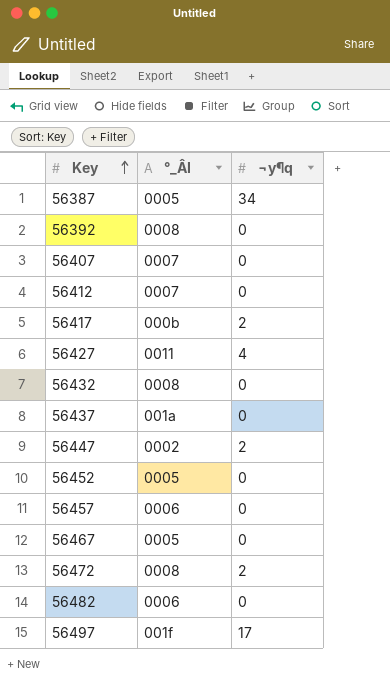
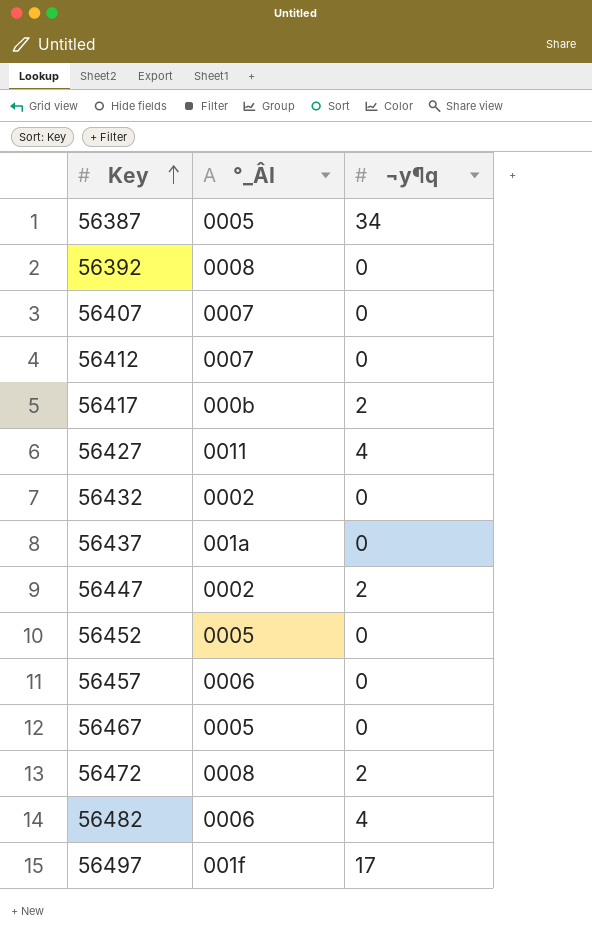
56432 | °_ÂI: 0008 -> 0002
56482 | ¬y¶q: 0 -> 4

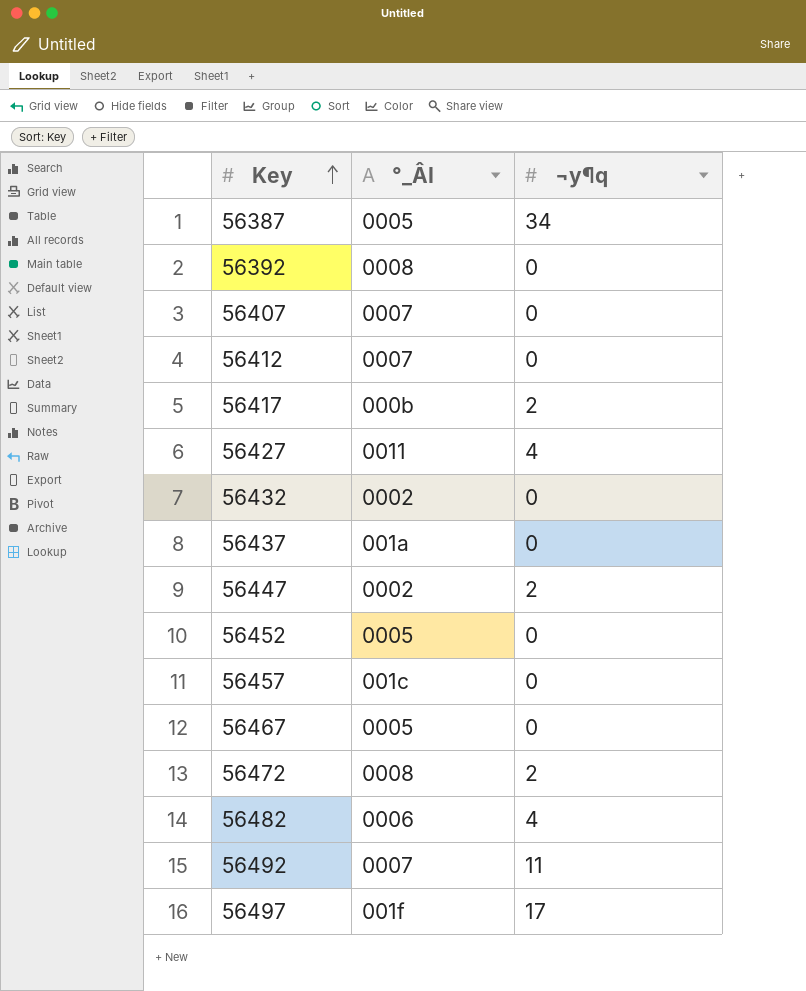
56457 | °_ÂI: 0006 -> 001c
row 56492: none -> 0007 | 11

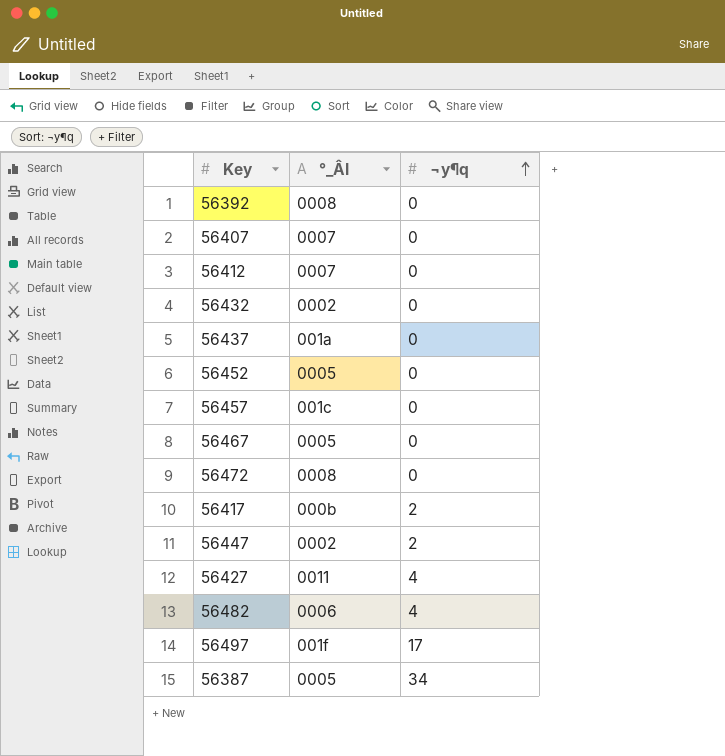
row order: Key ascending -> ¬y¶q ascending
row 56492: 0007 | 11 -> none
56472 | ¬y¶q: 2 -> 0

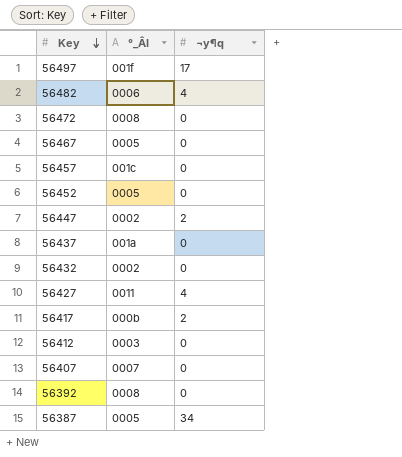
row order: ¬y¶q ascending -> Key descending
56412 | °_ÂI: 0007 -> 0003

